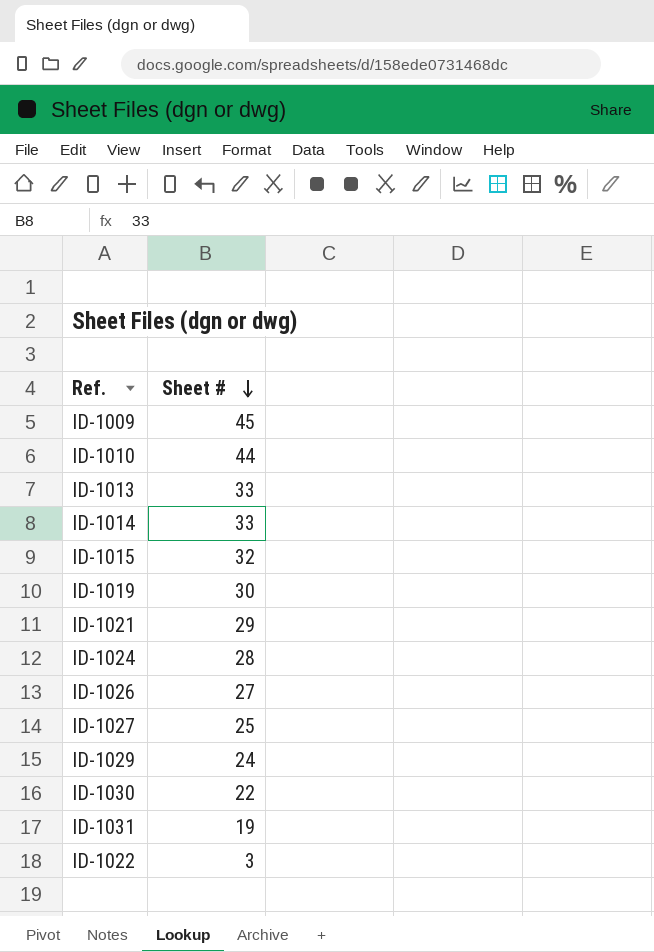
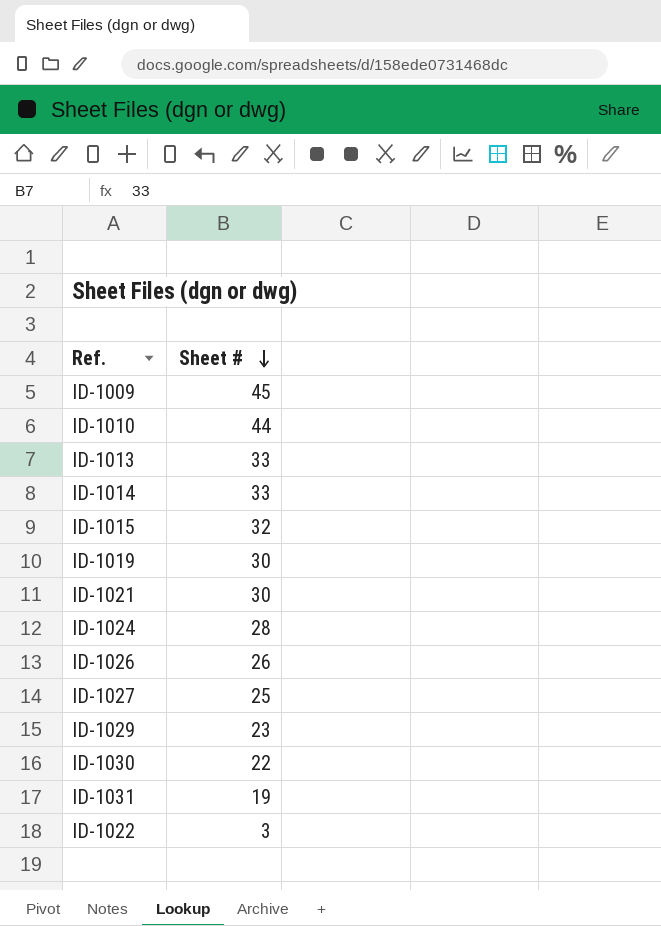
ID-1021 | Sheet #: 29 -> 30
ID-1026 | Sheet #: 27 -> 26
ID-1029 | Sheet #: 24 -> 23

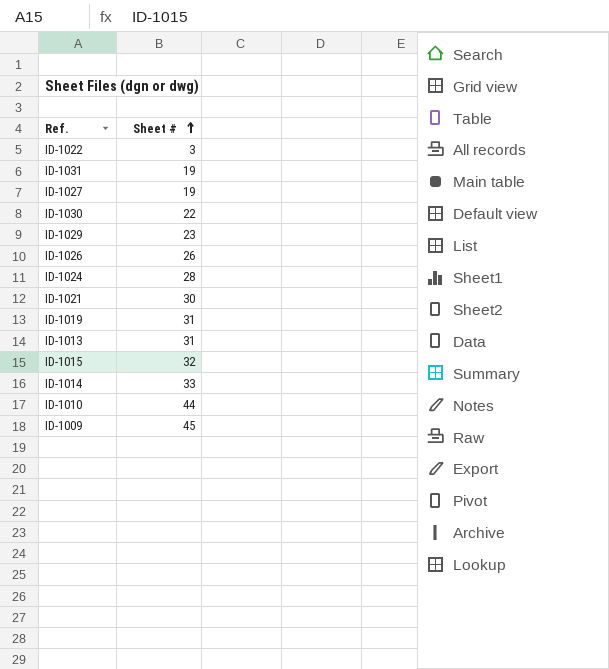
row order: Sheet # descending -> Sheet # ascending
ID-1027 | Sheet #: 25 -> 19
ID-1019 | Sheet #: 30 -> 31
ID-1013 | Sheet #: 33 -> 31

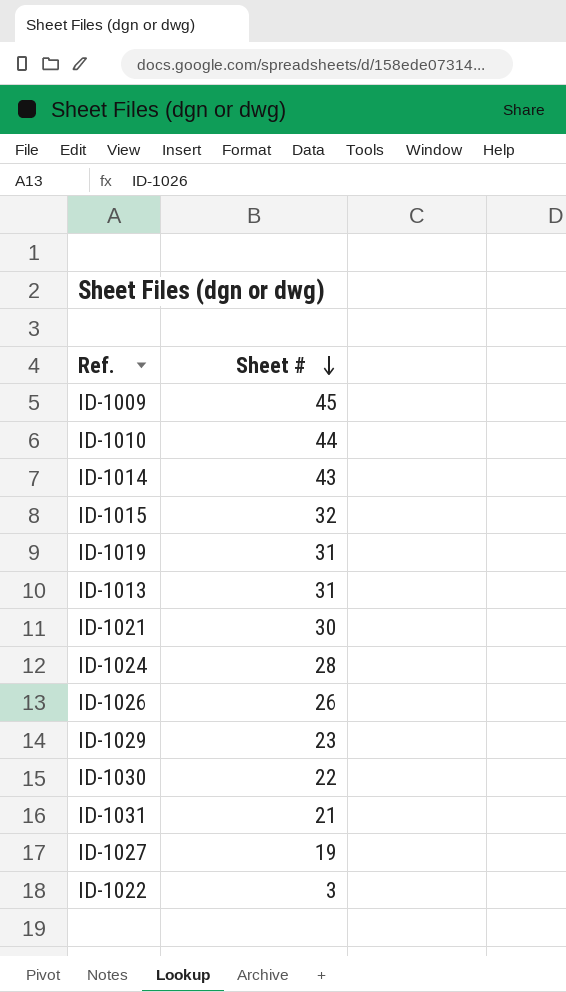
row order: Sheet # ascending -> Sheet # descending
ID-1014 | Sheet #: 33 -> 43
ID-1031 | Sheet #: 19 -> 21

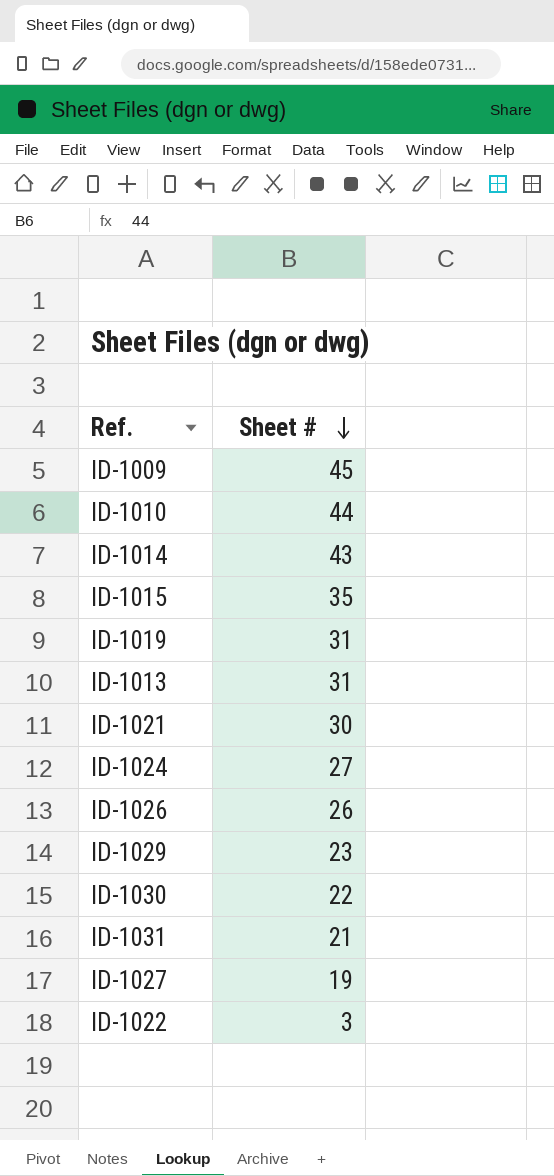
ID-1015 | Sheet #: 32 -> 35
ID-1024 | Sheet #: 28 -> 27

